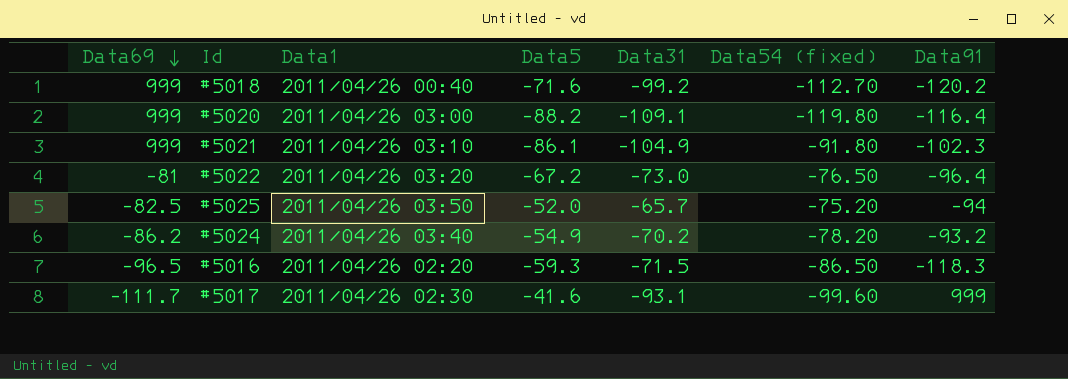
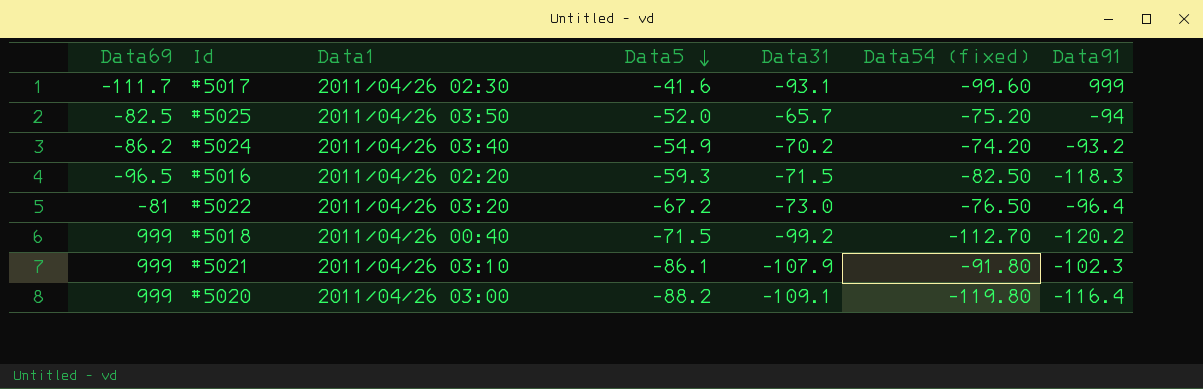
row order: Data69 descending -> Data5 descending
#5024 | Data54 (fixed): -78.20 -> -74.20
#5016 | Data54 (fixed): -86.50 -> -82.50
#5018 | Data5: -71.6 -> -71.5
#5021 | Data31: -104.9 -> -107.9

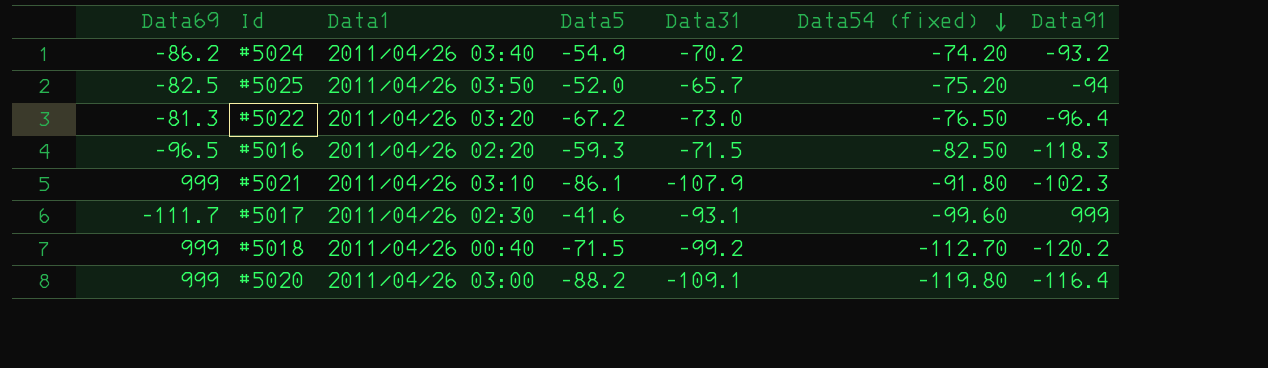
row order: Data5 descending -> Data54 (fixed) descending
#5022 | Data69: -81 -> -81.3

